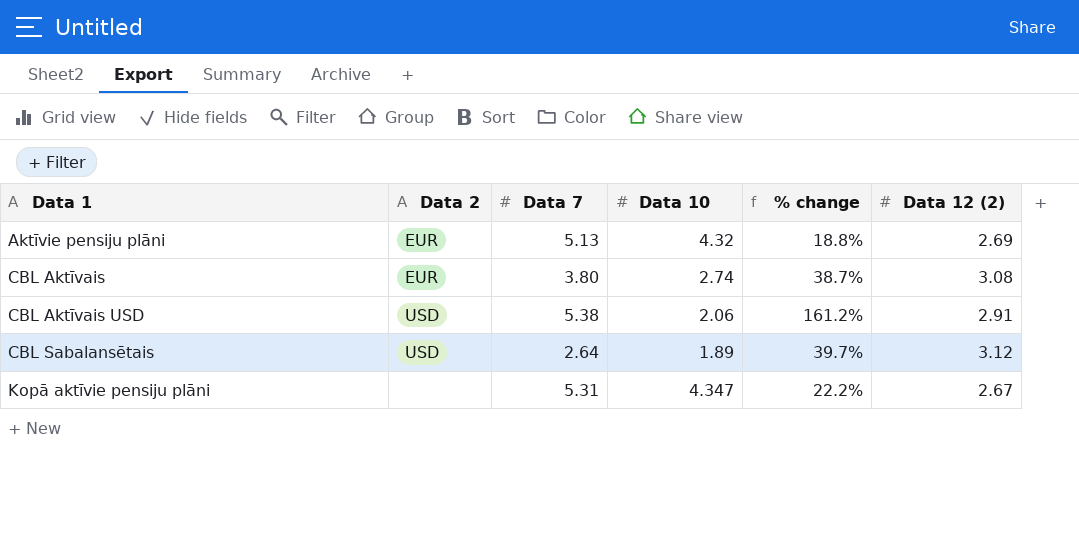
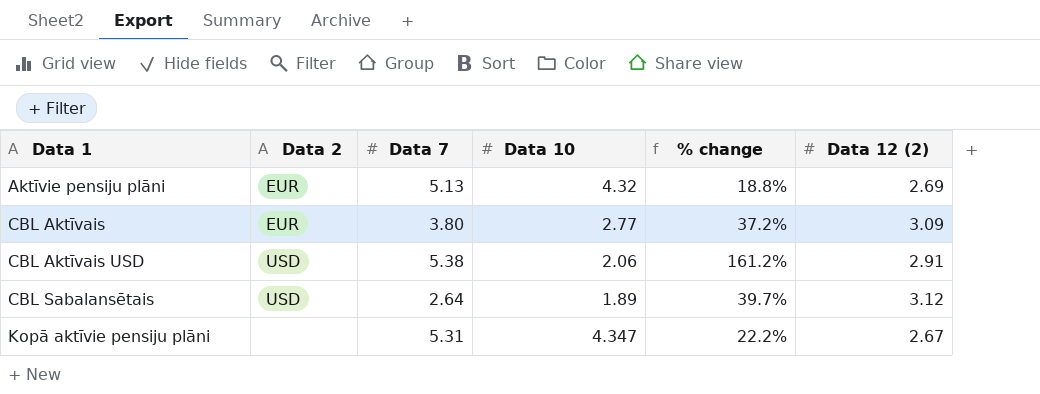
CBL Aktīvais | Data 10: 2.74 -> 2.77
CBL Aktīvais | % change: 38.7% -> 37.2%
CBL Aktīvais | Data 12 (2): 3.08 -> 3.09

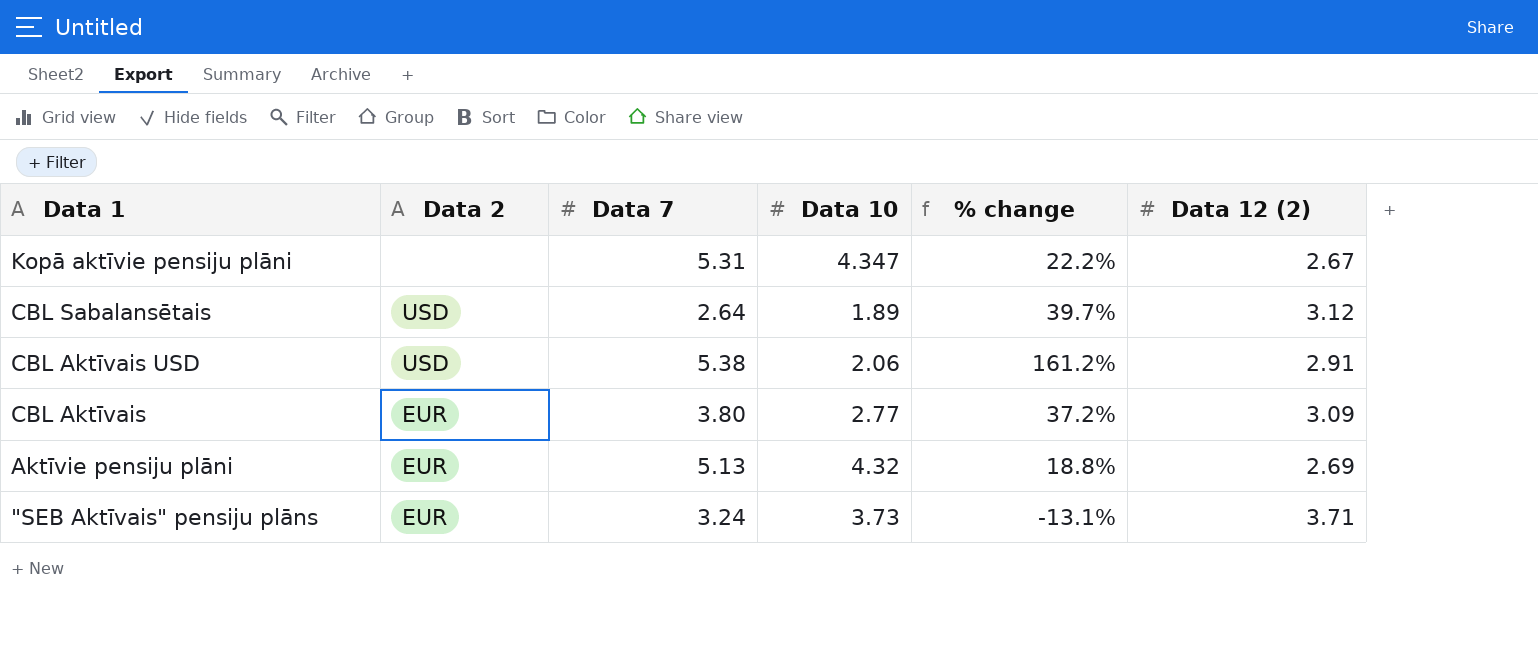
row order: Data 1 ascending -> Data 1 descending
row "SEB Aktīvais" pensiju plāns: none -> EUR | 3.24 | 3.73 | -13.1% | 3.71

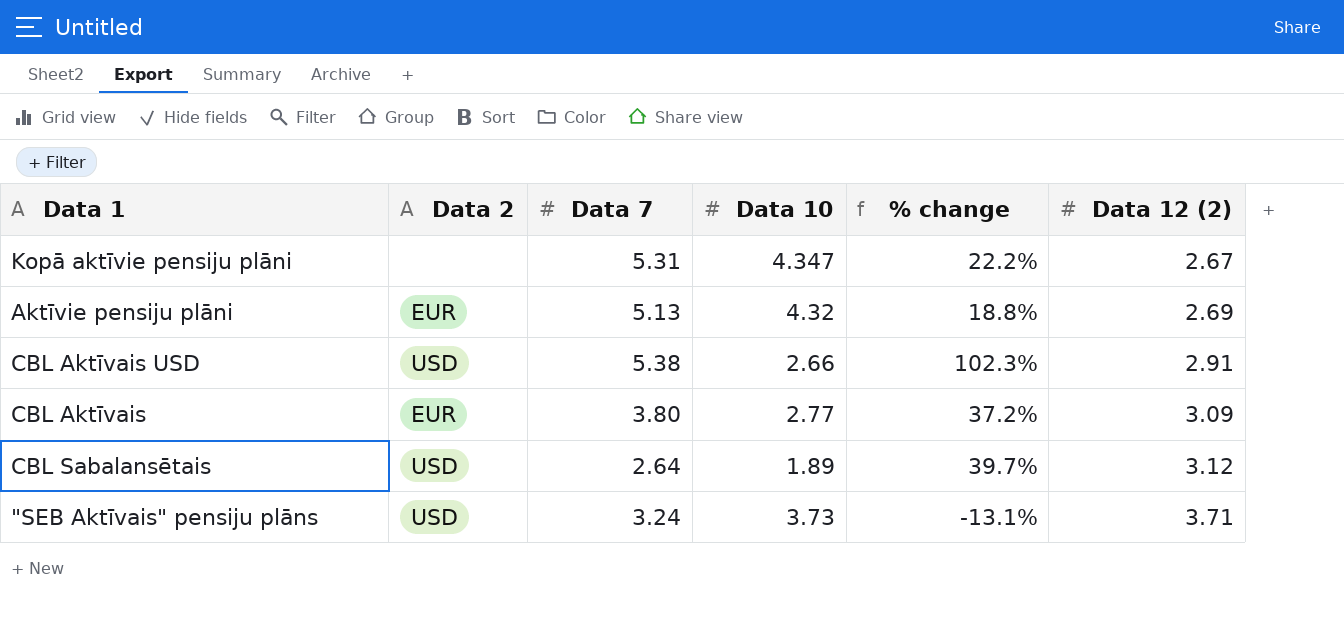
row order: Data 1 descending -> Data 12 (2) ascending
CBL Aktīvais USD | Data 10: 2.06 -> 2.66
CBL Aktīvais USD | % change: 161.2% -> 102.3%
"SEB Aktīvais" pensiju plāns | Data 2: EUR -> USD

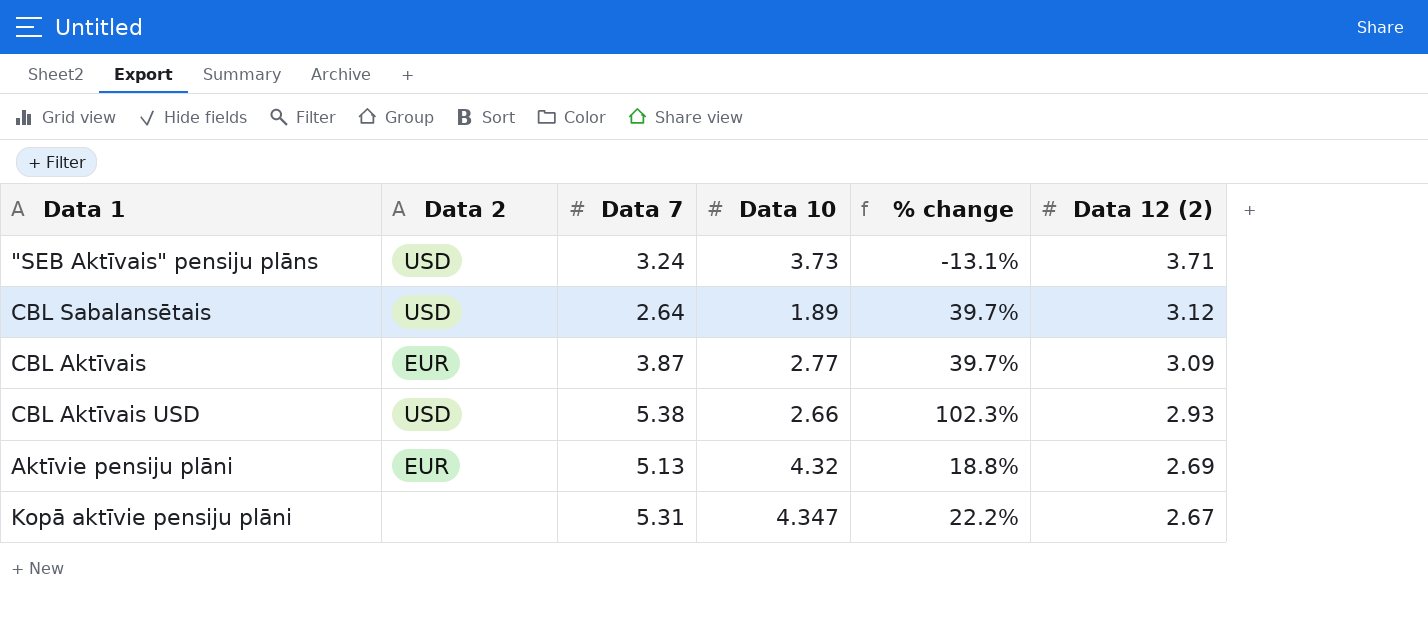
row order: Data 12 (2) ascending -> Data 12 (2) descending
CBL Aktīvais | Data 7: 3.80 -> 3.87
CBL Aktīvais | % change: 37.2% -> 39.7%
CBL Aktīvais USD | Data 12 (2): 2.91 -> 2.93

